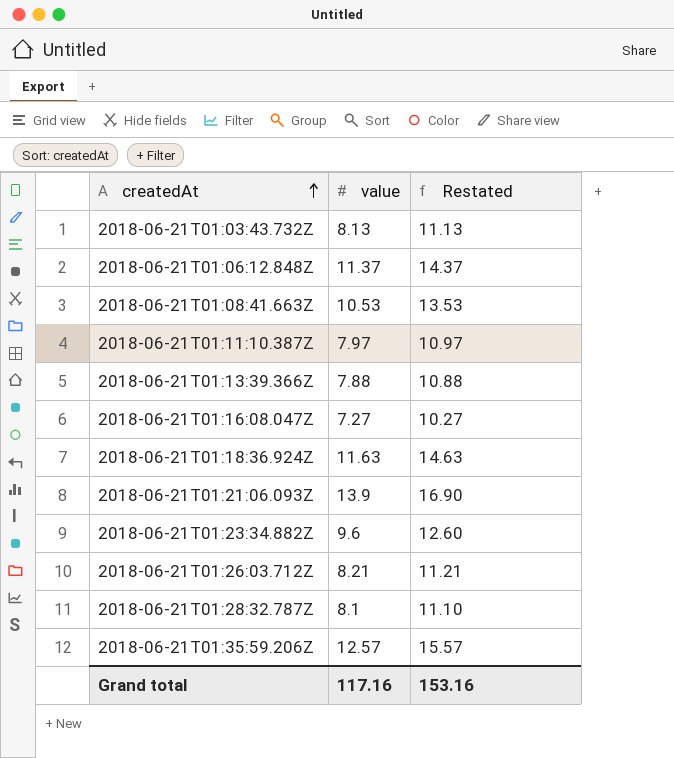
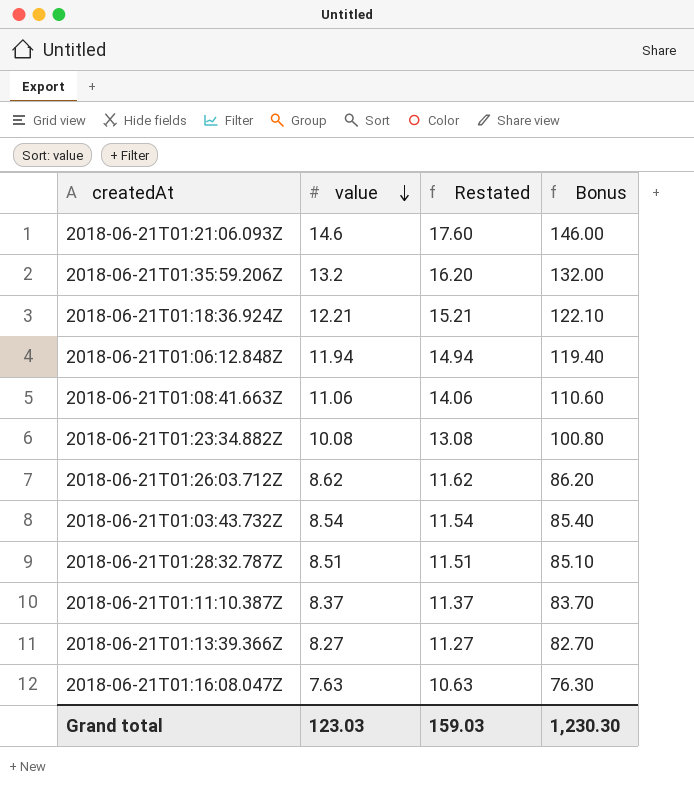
row order: createdAt ascending -> value descending
column Bonus | formula: none -> [value] * 10
2018-06-21T01:21:06.093Z | value: 13.9 -> 14.6
2018-06-21T01:21:06.093Z | Restated: 16.90 -> 17.60
2018-06-21T01:35:59.206Z | value: 12.57 -> 13.2
2018-06-21T01:35:59.206Z | Restated: 15.57 -> 16.20
2018-06-21T01:18:36.924Z | value: 11.63 -> 12.21
2018-06-21T01:18:36.924Z | Restated: 14.63 -> 15.21
2018-06-21T01:06:12.848Z | value: 11.37 -> 11.94
2018-06-21T01:06:12.848Z | Restated: 14.37 -> 14.94
2018-06-21T01:08:41.663Z | value: 10.53 -> 11.06
2018-06-21T01:08:41.663Z | Restated: 13.53 -> 14.06
2018-06-21T01:23:34.882Z | value: 9.6 -> 10.08
2018-06-21T01:23:34.882Z | Restated: 12.60 -> 13.08
2018-06-21T01:26:03.712Z | value: 8.21 -> 8.62
2018-06-21T01:26:03.712Z | Restated: 11.21 -> 11.62
2018-06-21T01:03:43.732Z | value: 8.13 -> 8.54
2018-06-21T01:03:43.732Z | Restated: 11.13 -> 11.54
2018-06-21T01:28:32.787Z | value: 8.1 -> 8.51
2018-06-21T01:28:32.787Z | Restated: 11.10 -> 11.51
2018-06-21T01:11:10.387Z | value: 7.97 -> 8.37
2018-06-21T01:11:10.387Z | Restated: 10.97 -> 11.37
2018-06-21T01:13:39.366Z | value: 7.88 -> 8.27
2018-06-21T01:13:39.366Z | Restated: 10.88 -> 11.27
2018-06-21T01:16:08.047Z | value: 7.27 -> 7.63
2018-06-21T01:16:08.047Z | Restated: 10.27 -> 10.63
Grand total | value: 117.16 -> 123.03
Grand total | Restated: 153.16 -> 159.03

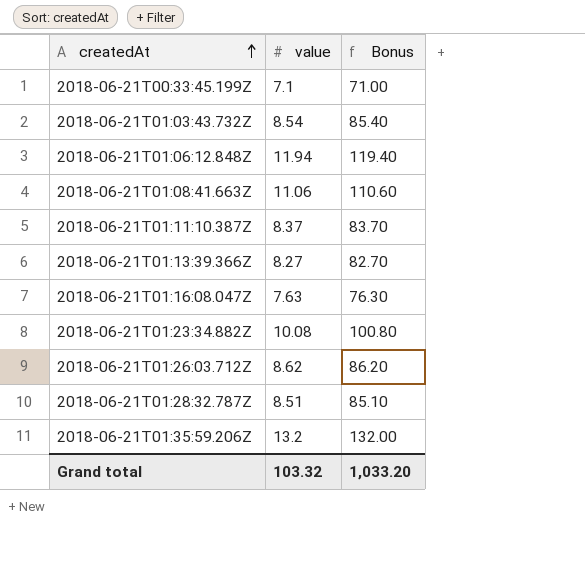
row order: value descending -> createdAt ascending
column Restated | formula: [value] + 3 -> none
row 2018-06-21T01:21:06.093Z: 14.6 | 17.60 | 146.00 -> none
row 2018-06-21T01:18:36.924Z: 12.21 | 15.21 | 122.10 -> none
row 2018-06-21T00:33:45.199Z: none -> 7.1 | 71.00
Grand total | value: 123.03 -> 103.32
Grand total | Bonus: 1,230.30 -> 1,033.20

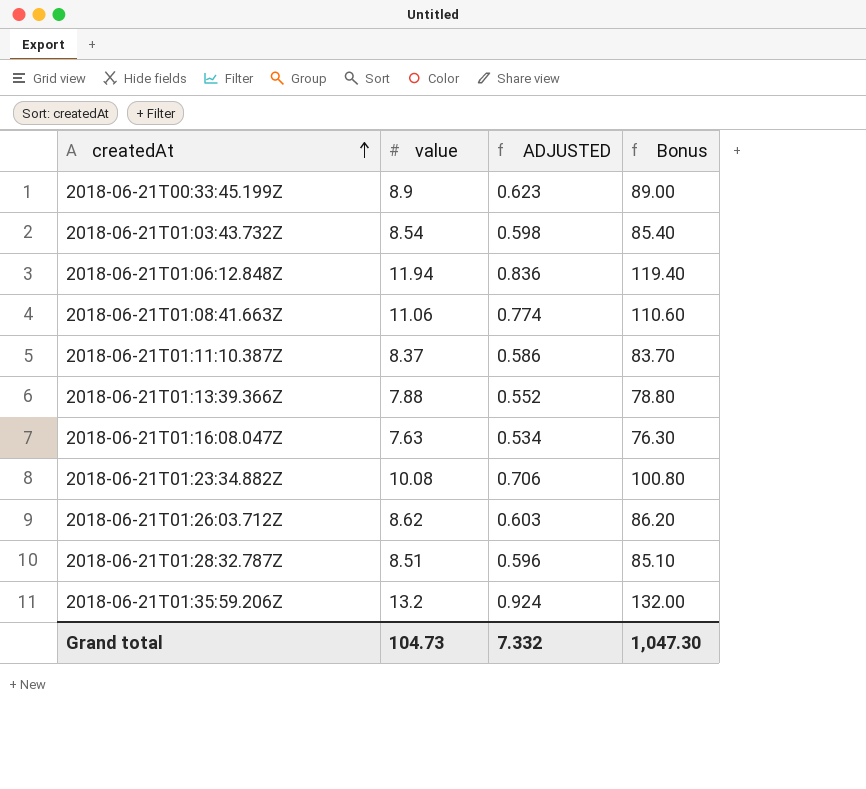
column ADJUSTED | formula: none -> [value] * 0.07
2018-06-21T00:33:45.199Z | value: 7.1 -> 8.9
2018-06-21T00:33:45.199Z | Bonus: 71.00 -> 89.00
2018-06-21T01:13:39.366Z | value: 8.27 -> 7.88
2018-06-21T01:13:39.366Z | Bonus: 82.70 -> 78.80
Grand total | value: 103.32 -> 104.73
Grand total | Bonus: 1,033.20 -> 1,047.30

